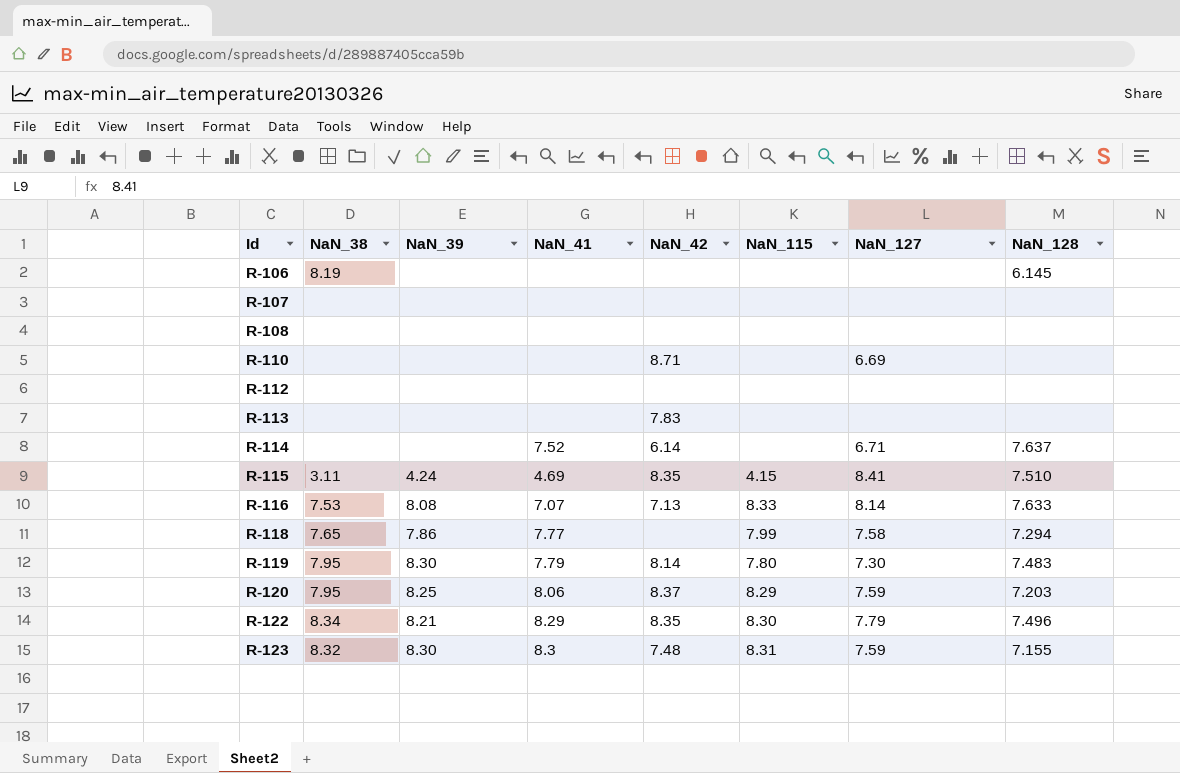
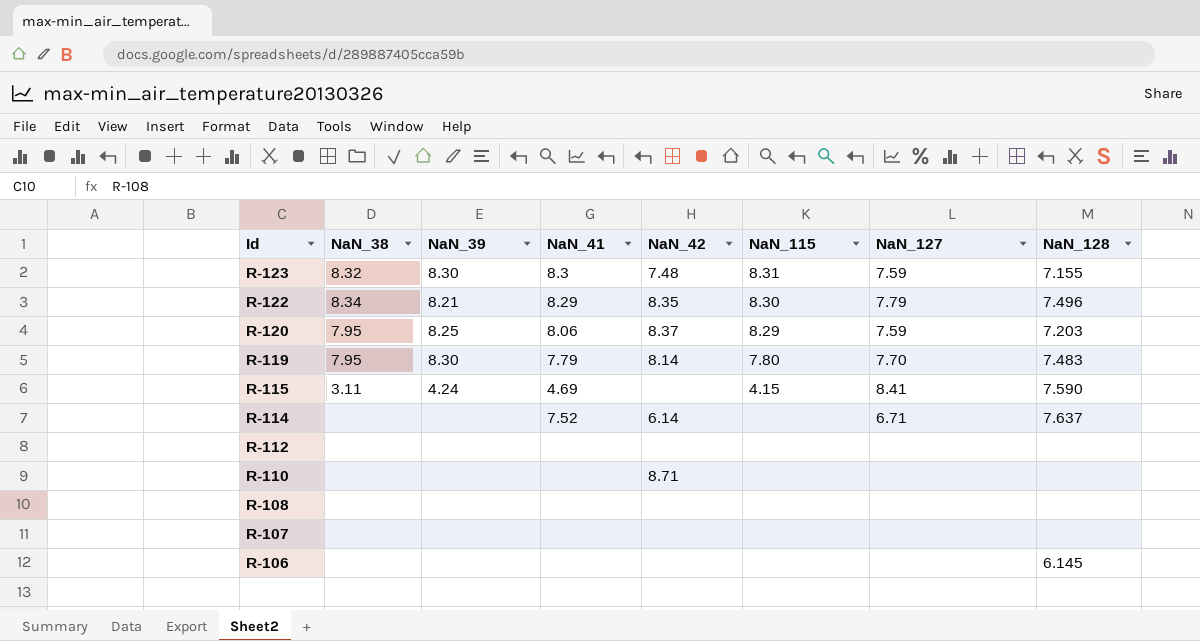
row order: Id ascending -> Id descending
row R-113: none | none | none | 7.83 | none | none | none -> none
row R-116: 7.53 | 8.08 | 7.07 | 7.13 | 8.33 | 8.14 | 7.633 -> none
row R-118: 7.65 | 7.86 | 7.77 | none | 7.99 | 7.58 | 7.294 -> none
R-119 | NaN_127: 7.30 -> 7.70
R-115 | NaN_42: 8.35 -> none
R-115 | NaN_128: 7.510 -> 7.590
R-110 | NaN_127: 6.69 -> none
R-106 | NaN_38: 8.19 -> none

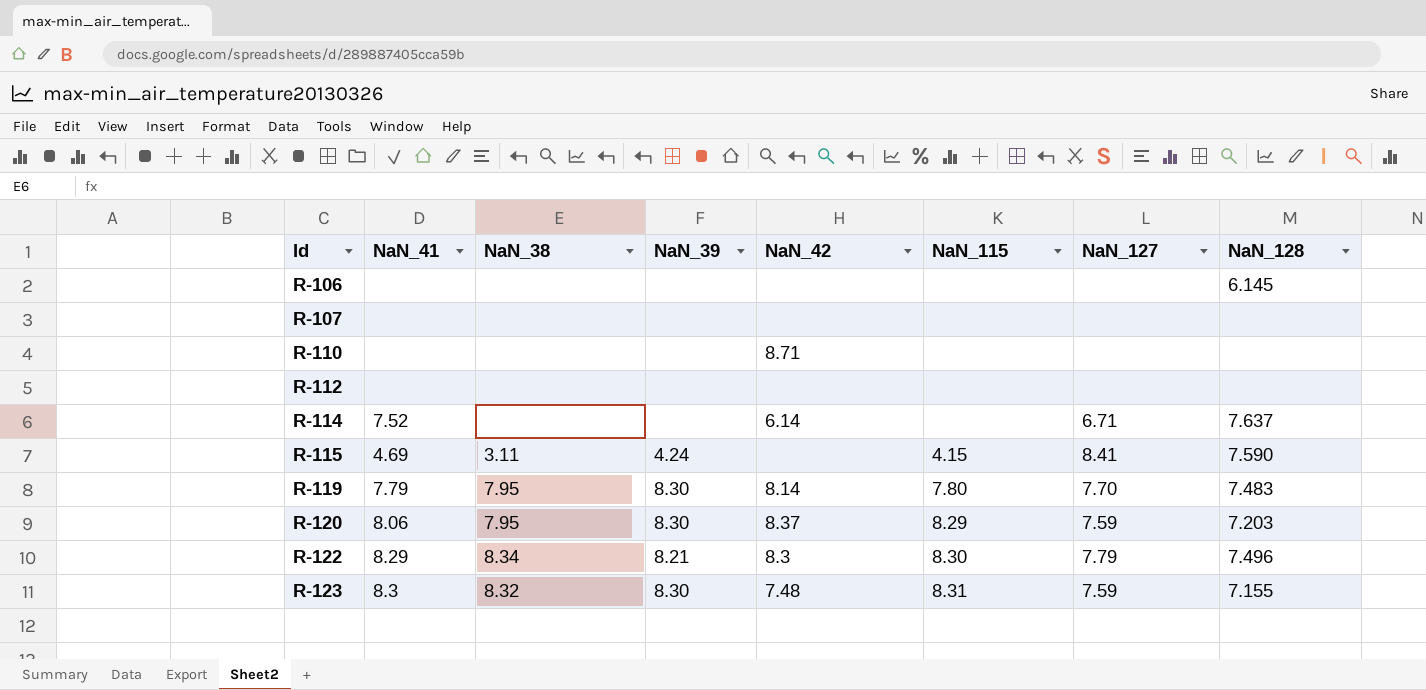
row order: Id descending -> Id ascending
column NaN_41 | position: 4 -> 2
row R-108: none | none | none | none | none | none | none -> none
R-120 | NaN_39: 8.25 -> 8.30
R-122 | NaN_42: 8.35 -> 8.3

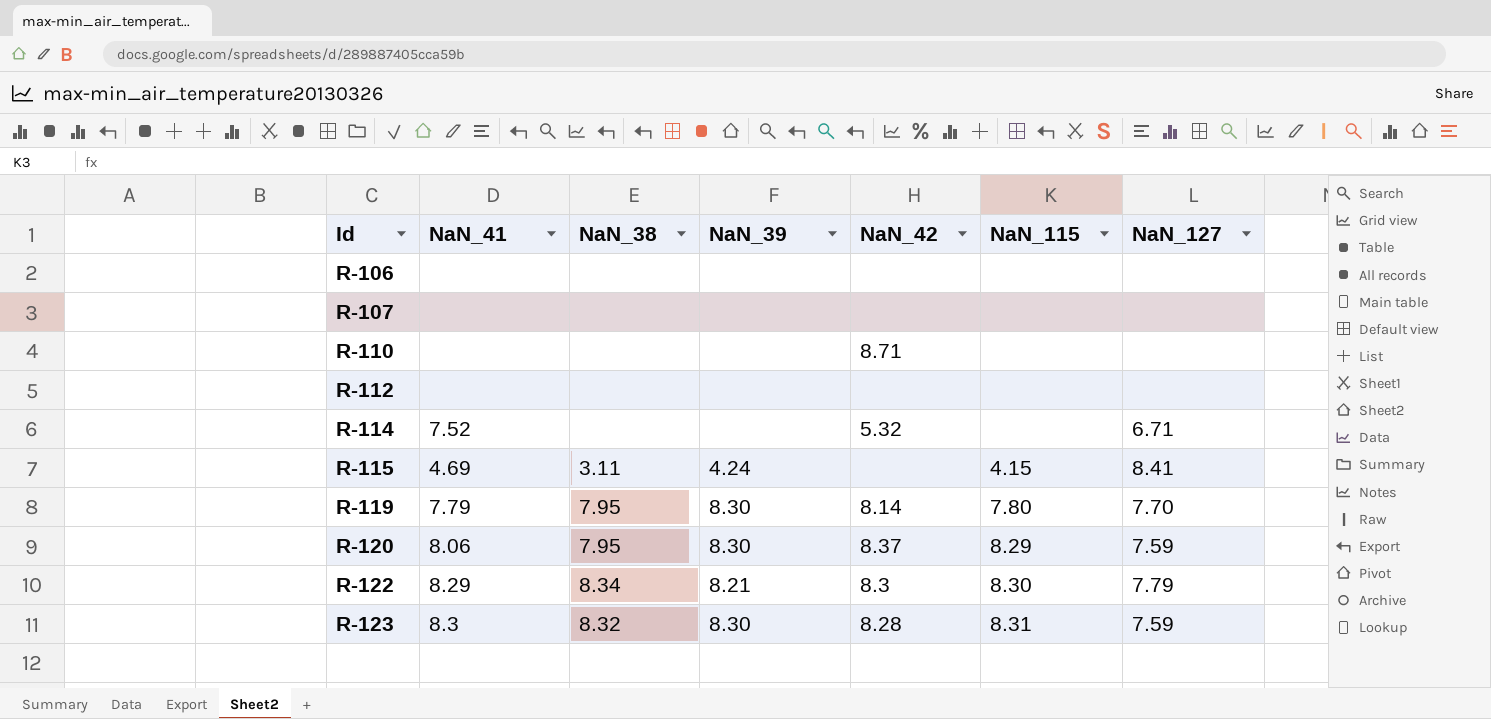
column NaN_128 | position: 8 -> none
R-114 | NaN_42: 6.14 -> 5.32
R-123 | NaN_42: 7.48 -> 8.28

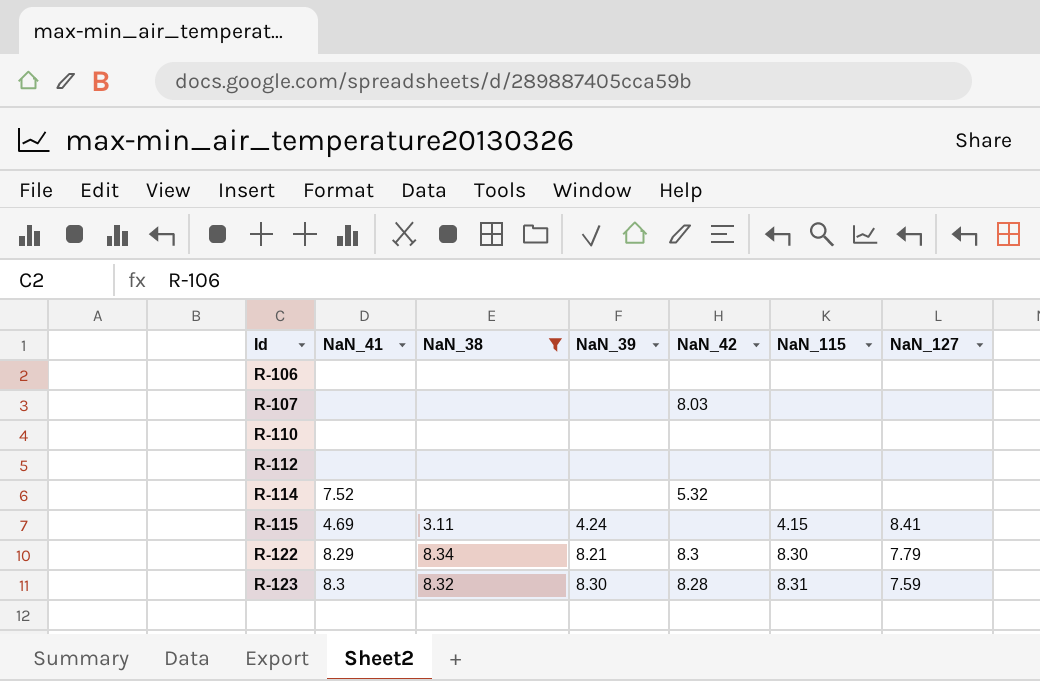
filter: none -> NaN_38 != 7.95
R-107 | NaN_42: none -> 8.03
R-110 | NaN_42: 8.71 -> none
R-114 | NaN_127: 6.71 -> none

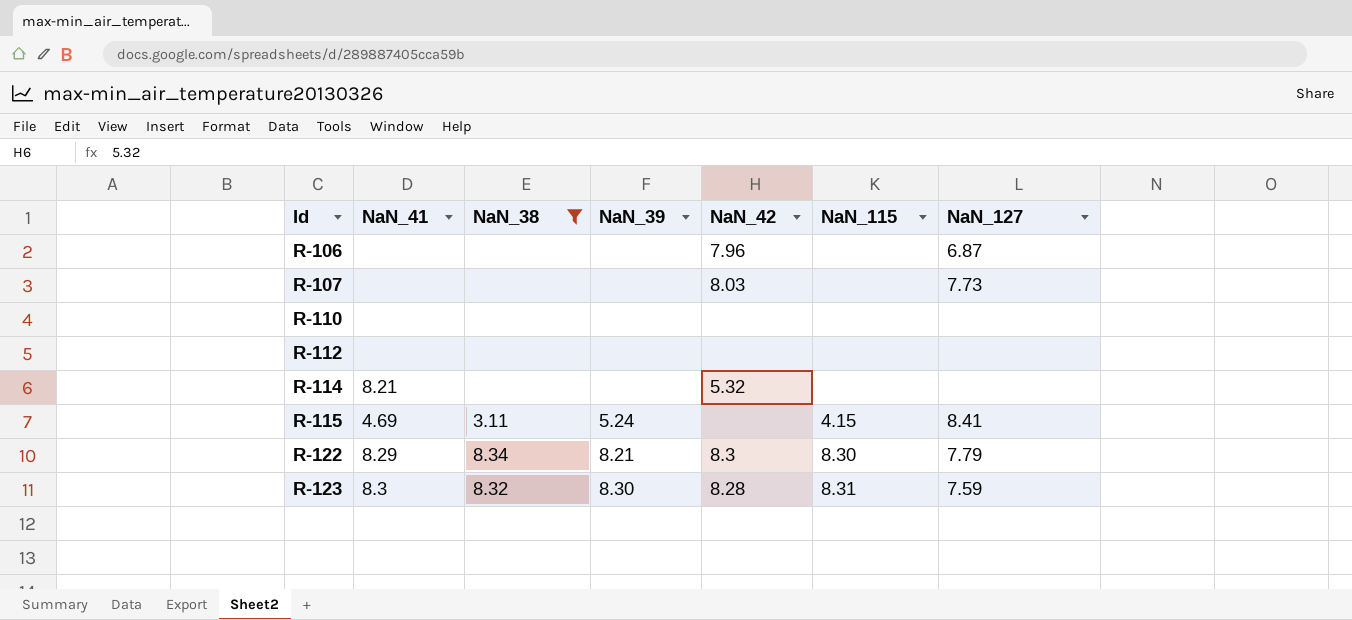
R-106 | NaN_42: none -> 7.96
R-106 | NaN_127: none -> 6.87
R-107 | NaN_127: none -> 7.73
R-114 | NaN_41: 7.52 -> 8.21
R-115 | NaN_39: 4.24 -> 5.24

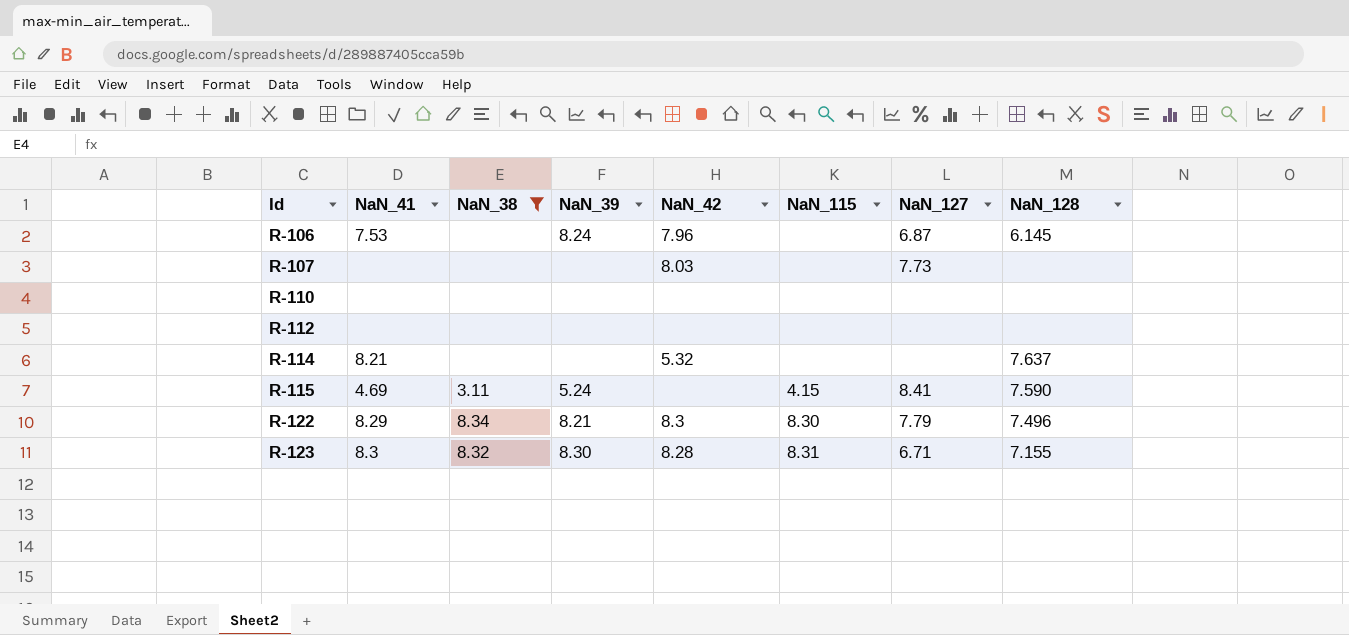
column NaN_128 | position: none -> 8
R-106 | NaN_41: none -> 7.53
R-106 | NaN_39: none -> 8.24
R-123 | NaN_127: 7.59 -> 6.71

